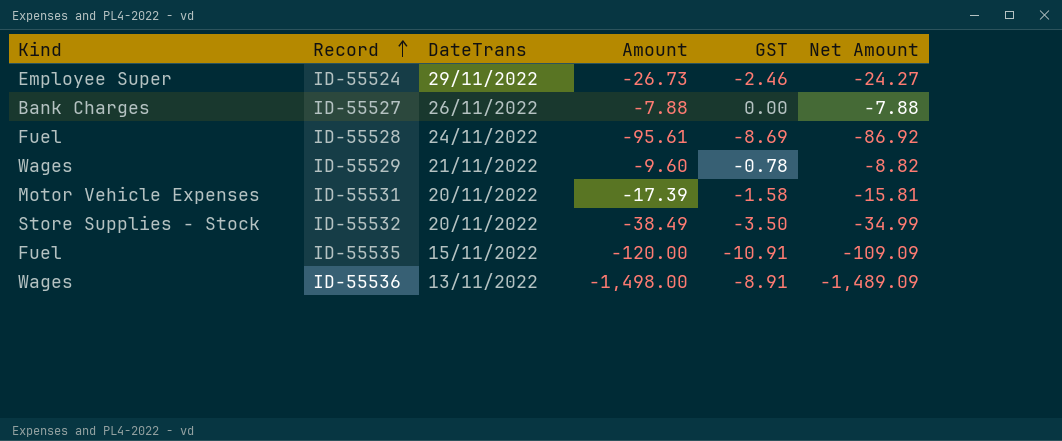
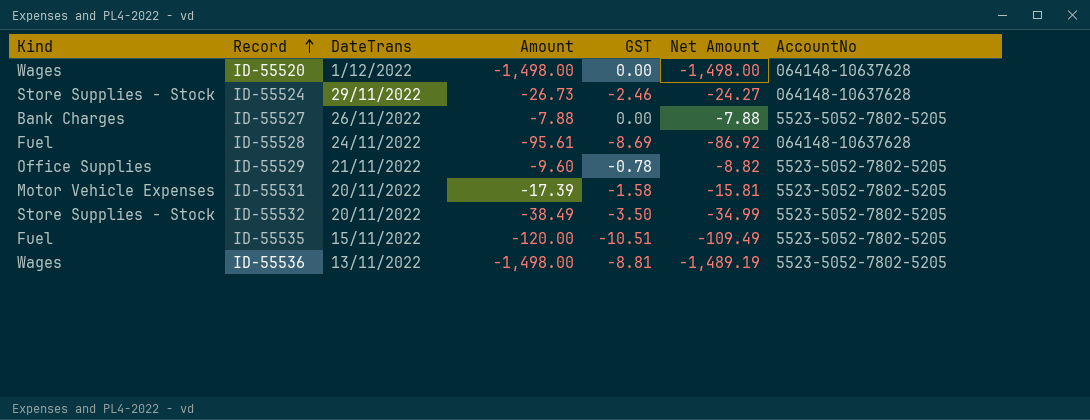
column AccountNo | position: none -> 7
row ID-55520: none -> Wages | 1/12/2022 | -1,498.00 | 0.00 | -1,498.00 | 064148-10637628
ID-55524 | Kind: Employee Super -> Store Supplies - Stock
ID-55529 | Kind: Wages -> Office Supplies
ID-55535 | GST: -10.91 -> -10.51
ID-55535 | Net Amount: -109.09 -> -109.49
ID-55536 | GST: -8.91 -> -8.81
ID-55536 | Net Amount: -1,489.09 -> -1,489.19

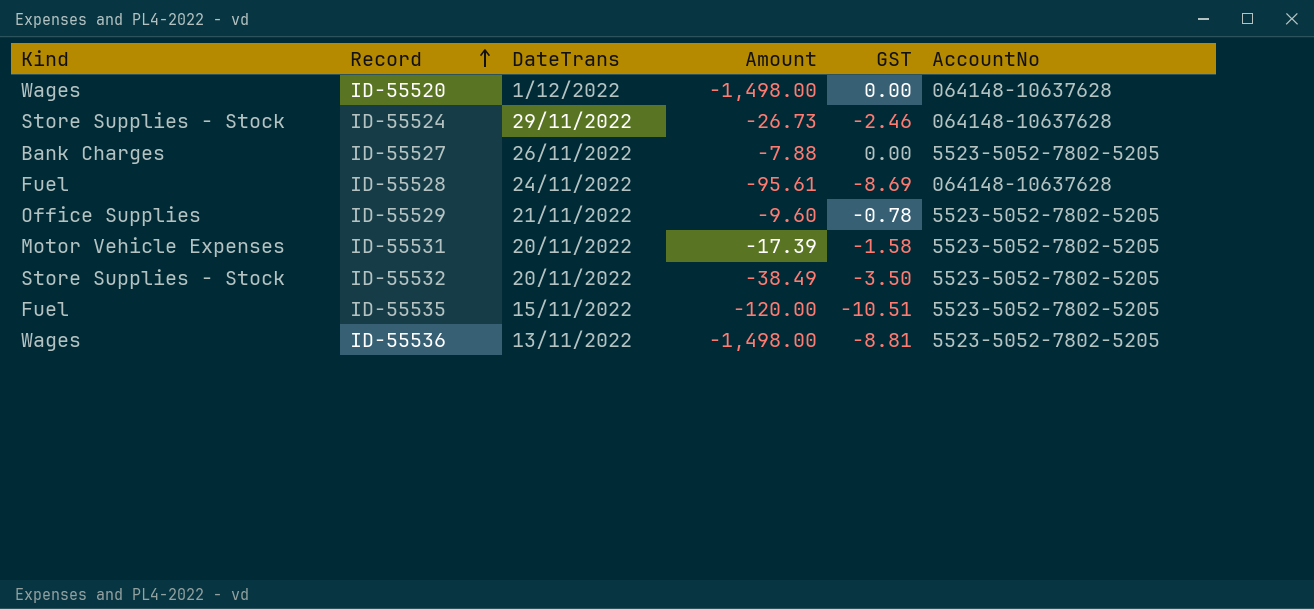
column Net Amount | formula: [Amount] - [GST] -> none

